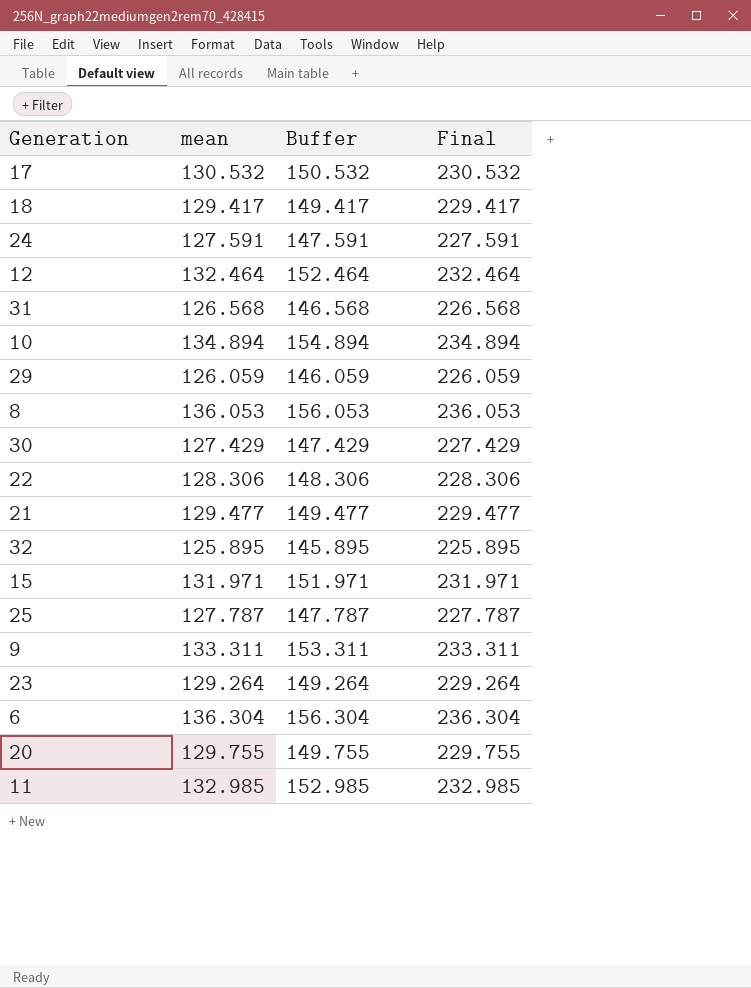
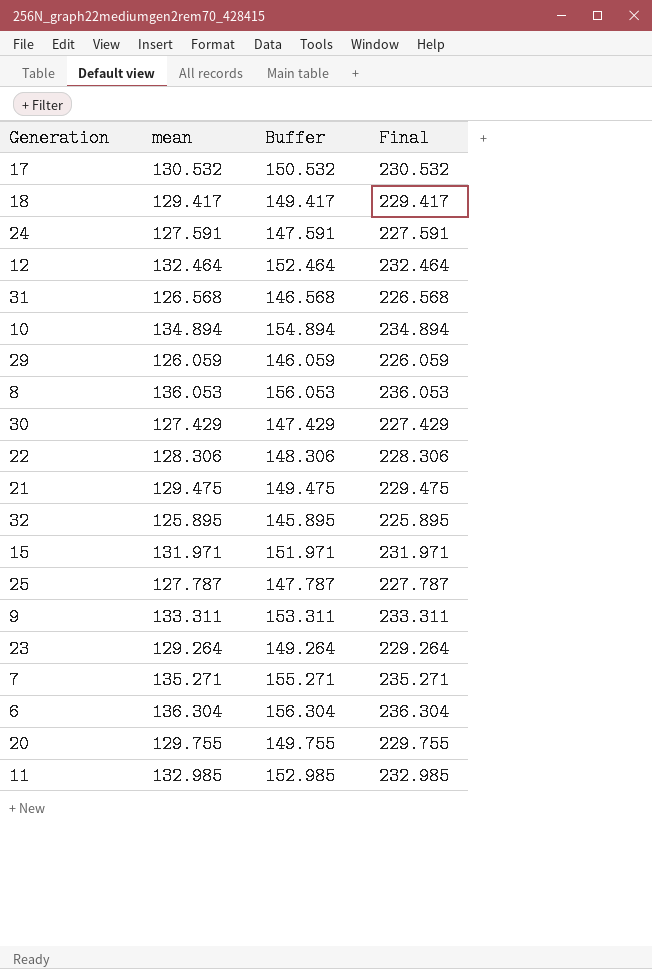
21 | mean: 129.477 -> 129.475
21 | Buffer: 149.477 -> 149.475
21 | Final: 229.477 -> 229.475
row 7: none -> 135.271 | 155.271 | 235.271

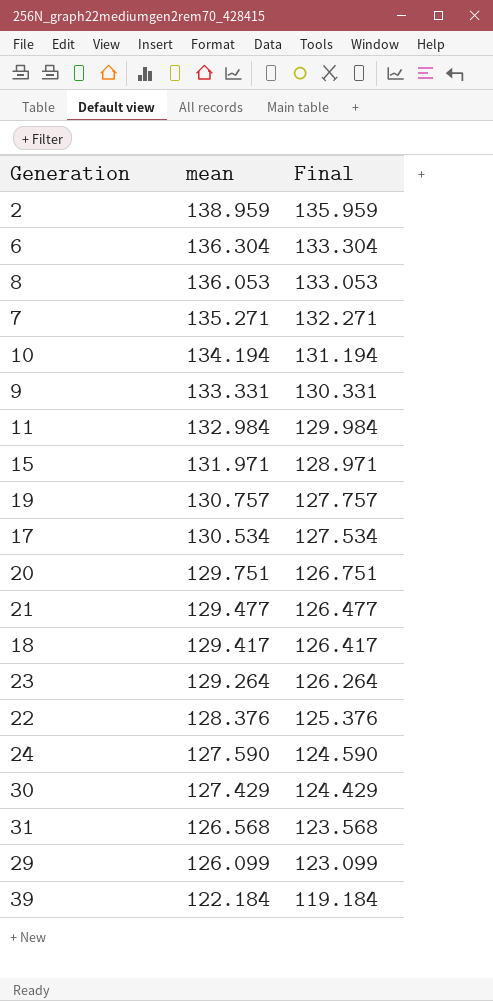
row order: none -> mean descending
column Buffer | formula: [mean] + 20 -> none
column Final | formula: [mean] + 100 -> [mean] - 3
row 12: 132.464 | 152.464 | 232.464 -> none
row 32: 125.895 | 145.895 | 225.895 -> none
row 25: 127.787 | 147.787 | 227.787 -> none
row 2: none -> 138.959 | 135.959
10 | mean: 134.894 -> 134.194
9 | mean: 133.311 -> 133.331
11 | mean: 132.985 -> 132.984
row 19: none -> 130.757 | 127.757
17 | mean: 130.532 -> 130.534
20 | mean: 129.755 -> 129.751
21 | mean: 129.475 -> 129.477
22 | mean: 128.306 -> 128.376
24 | mean: 127.591 -> 127.590
29 | mean: 126.059 -> 126.099
row 39: none -> 122.184 | 119.184

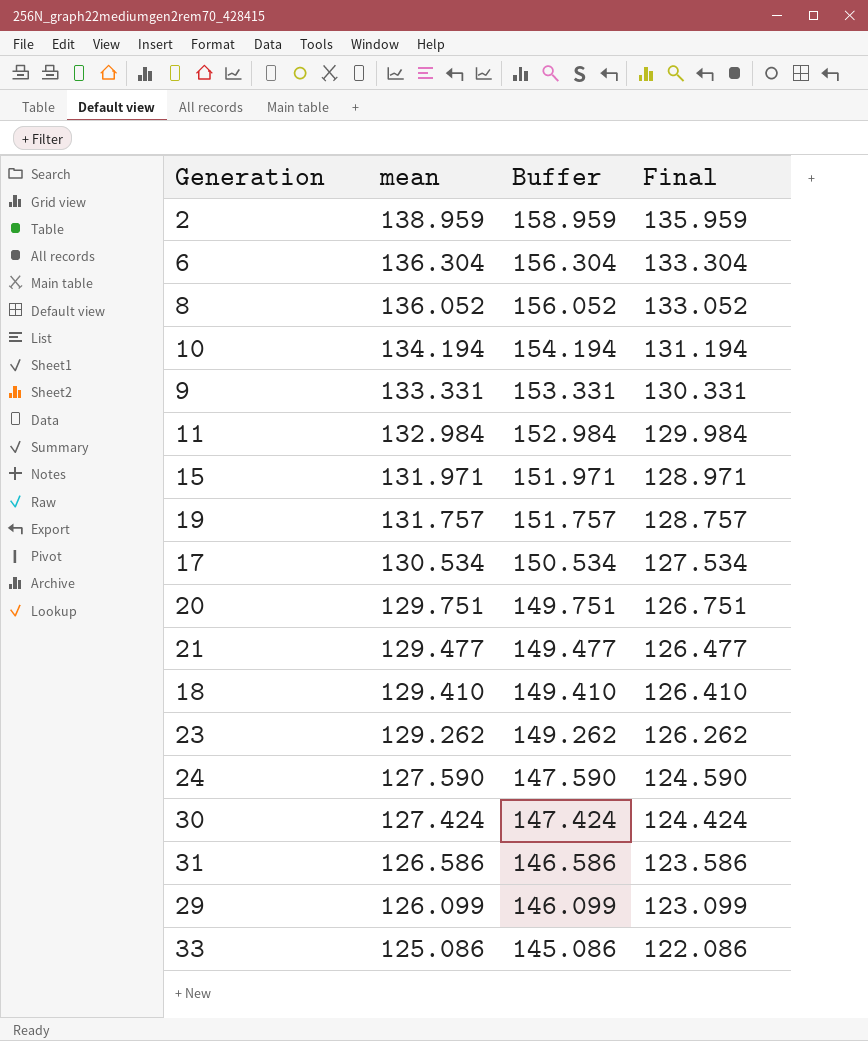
column Buffer | formula: none -> [mean] + 20
row 7: 135.271 | 132.271 -> none
row 22: 128.376 | 125.376 -> none
row 39: 122.184 | 119.184 -> none
8 | mean: 136.053 -> 136.052
8 | Final: 133.053 -> 133.052
19 | mean: 130.757 -> 131.757
19 | Final: 127.757 -> 128.757
18 | mean: 129.417 -> 129.410
18 | Final: 126.417 -> 126.410
23 | mean: 129.264 -> 129.262
23 | Final: 126.264 -> 126.262
30 | mean: 127.429 -> 127.424
30 | Final: 124.429 -> 124.424
31 | mean: 126.568 -> 126.586
31 | Final: 123.568 -> 123.586
row 33: none -> 125.086 | 145.086 | 122.086

